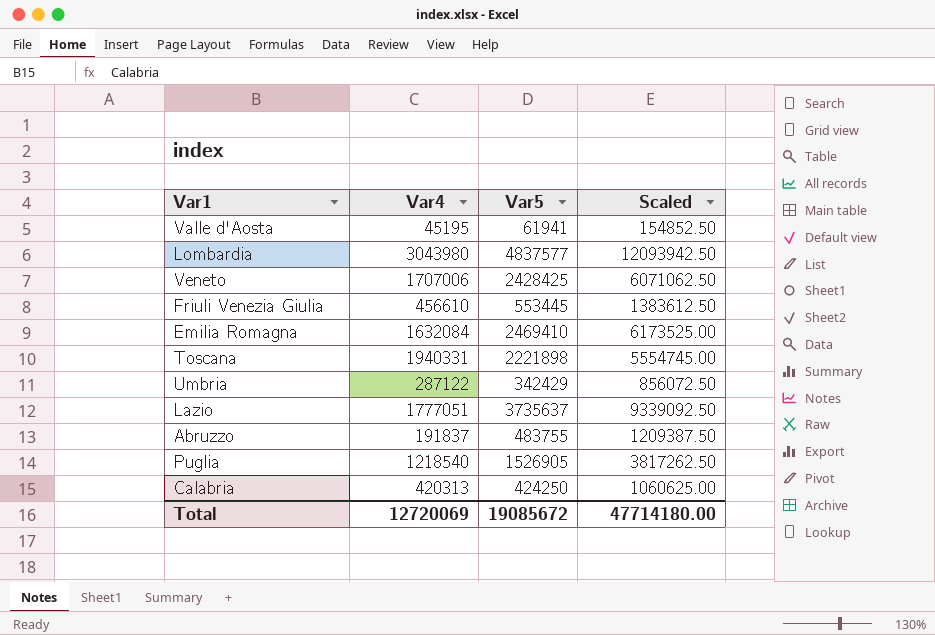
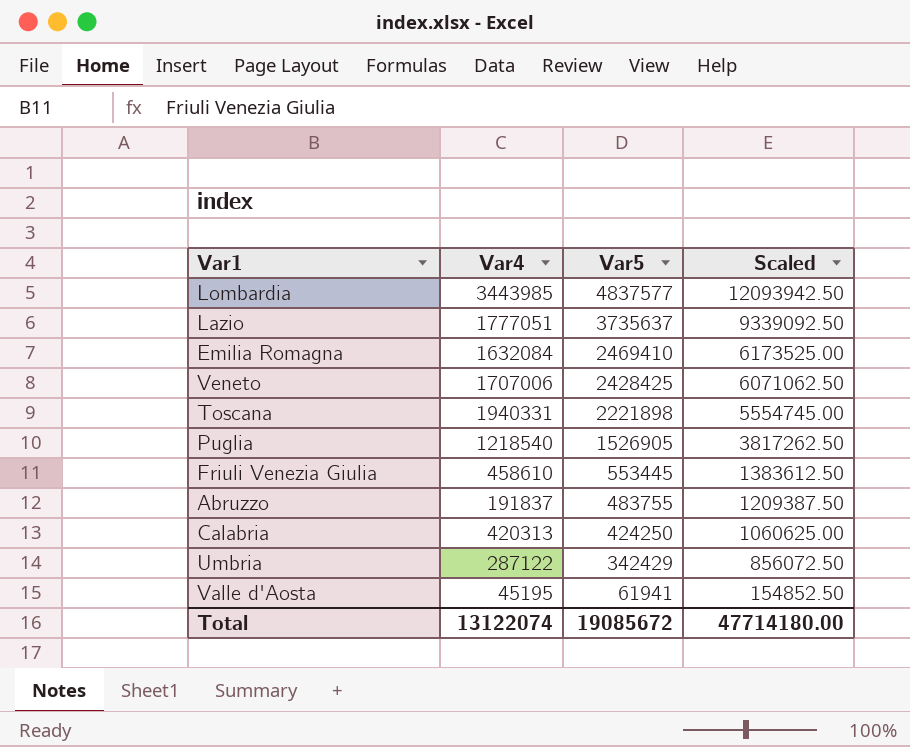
row order: none -> Var5 descending
Lombardia | Var4: 3043980 -> 3443985
Friuli Venezia Giulia | Var4: 456610 -> 458610
Total | Var4: 12720069 -> 13122074

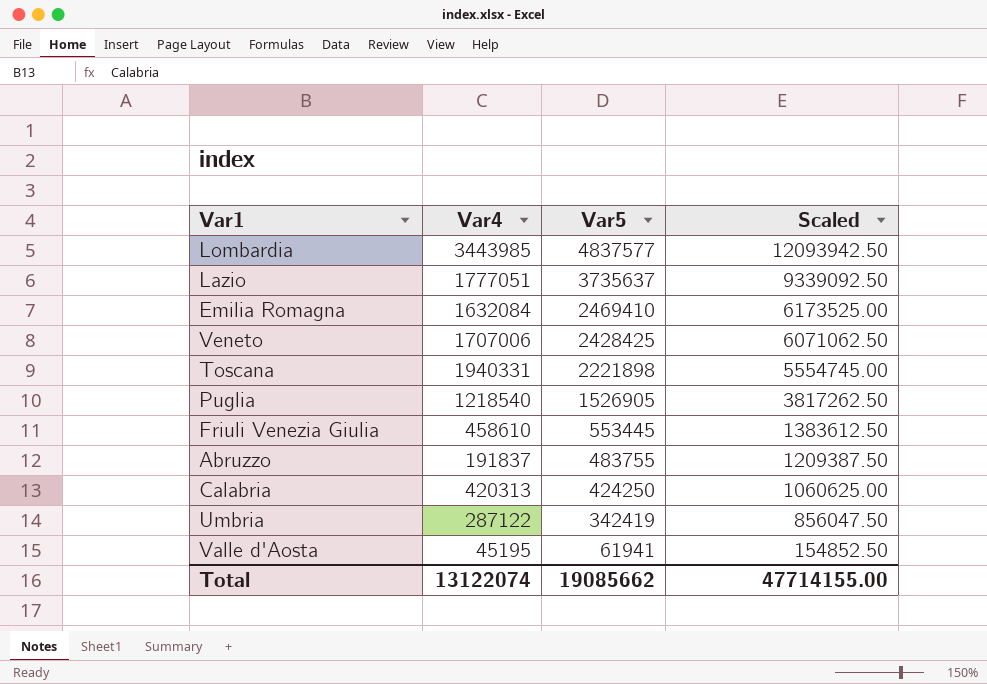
Umbria | Var5: 342429 -> 342419
Umbria | Scaled: 856072.50 -> 856047.50
Total | Var5: 19085672 -> 19085662
Total | Scaled: 47714180.00 -> 47714155.00

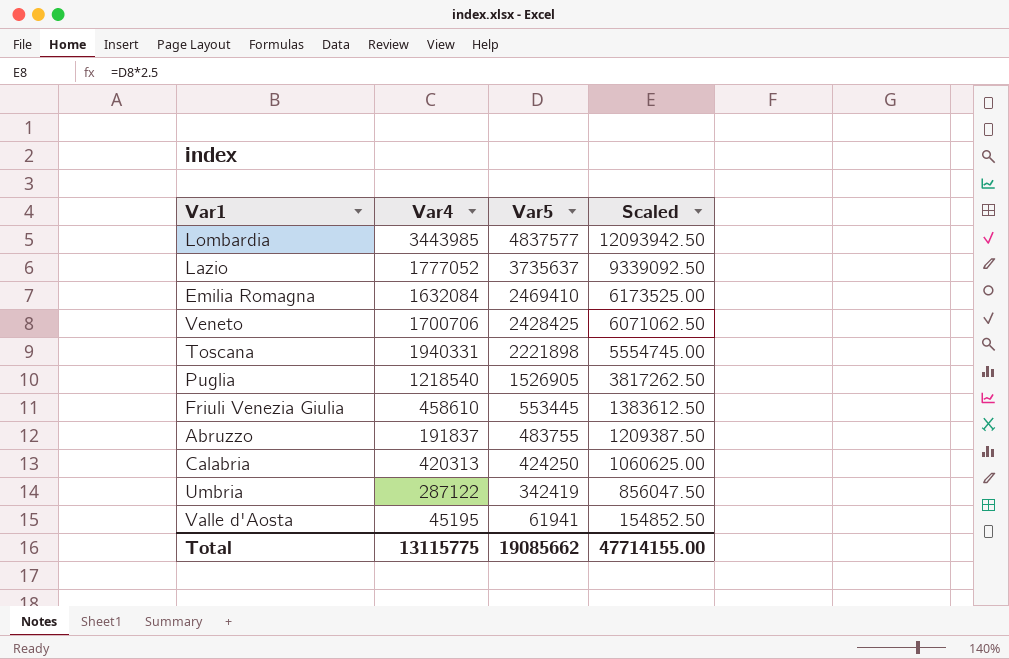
Lazio | Var4: 1777051 -> 1777052
Veneto | Var4: 1707006 -> 1700706
Total | Var4: 13122074 -> 13115775

